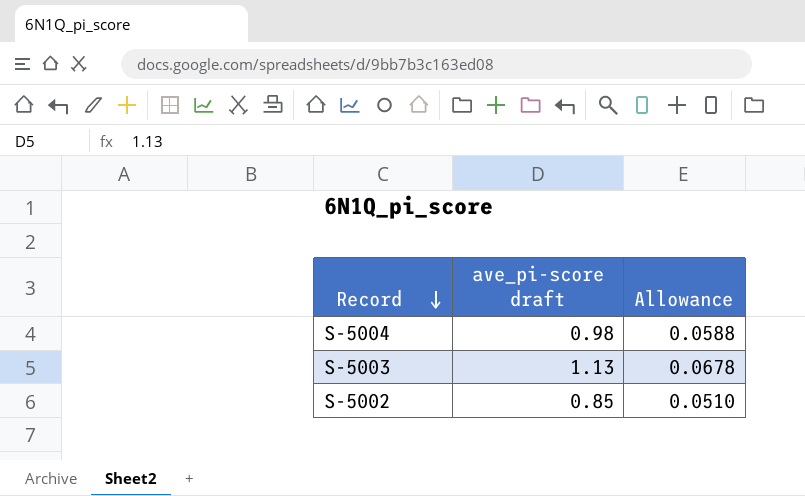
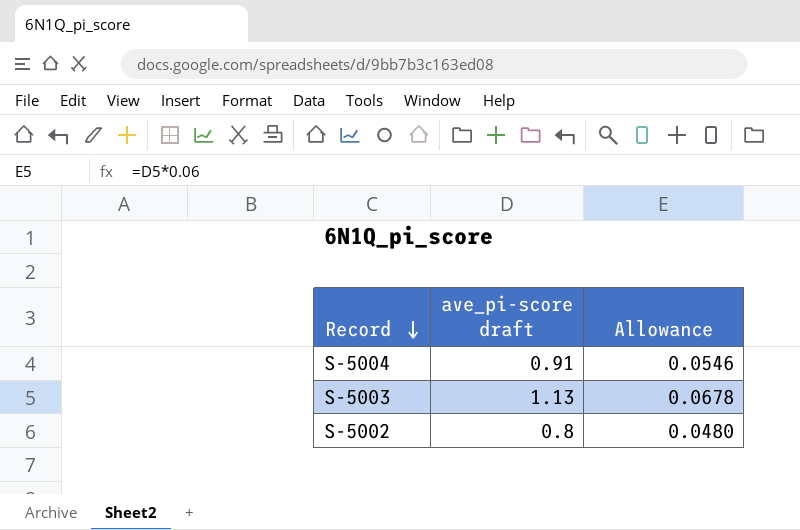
S-5004 | ave_pi-score draft: 0.98 -> 0.91
S-5004 | Allowance: 0.0588 -> 0.0546
S-5002 | ave_pi-score draft: 0.85 -> 0.8
S-5002 | Allowance: 0.0510 -> 0.0480

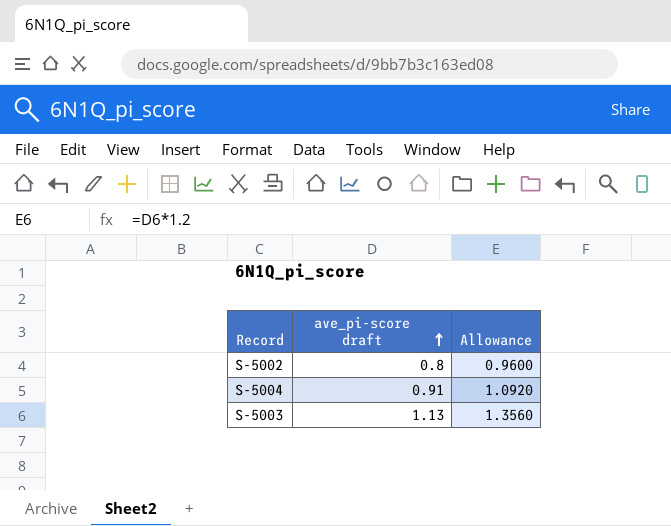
row order: Record descending -> ave_pi-score draft ascending
column Allowance | formula: [ave_pi-score draft] * 0.06 -> [ave_pi-score draft] * 1.2

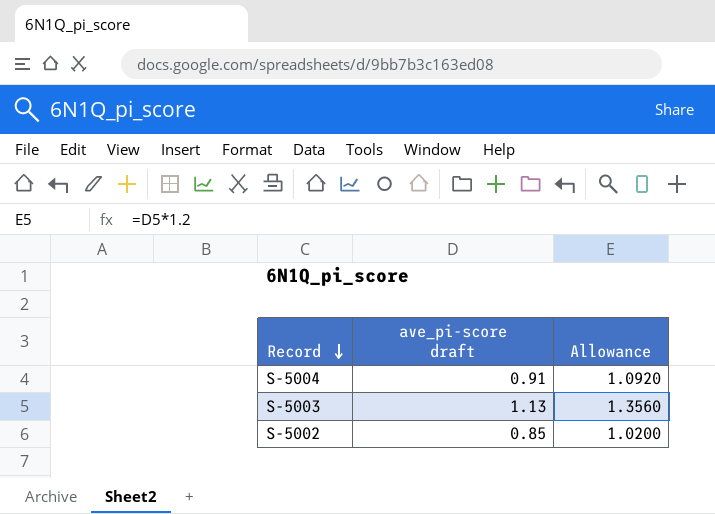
row order: ave_pi-score draft ascending -> Record descending
S-5002 | ave_pi-score draft: 0.8 -> 0.85
S-5002 | Allowance: 0.9600 -> 1.0200

